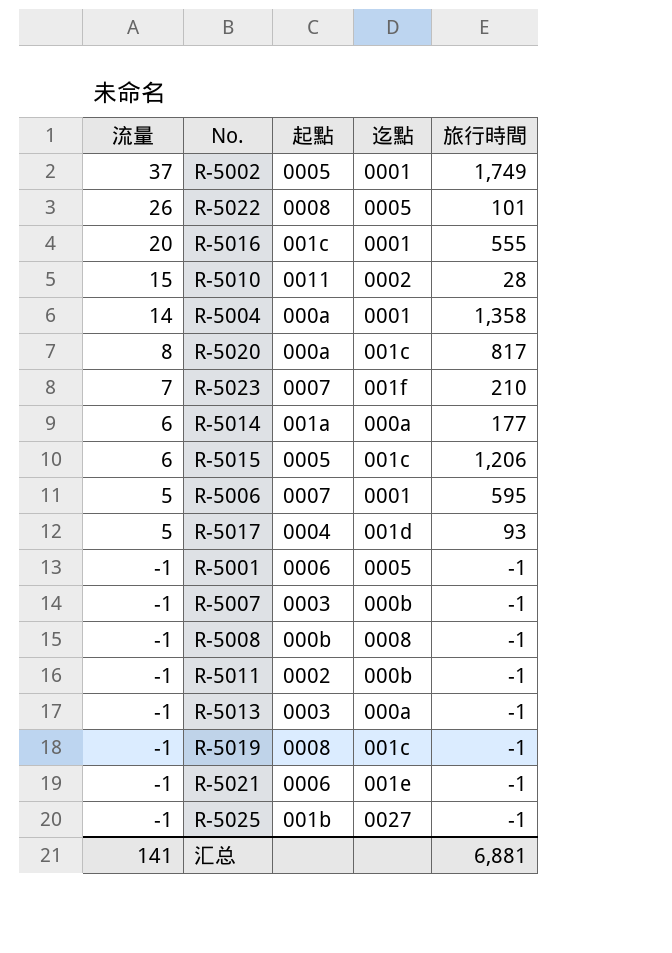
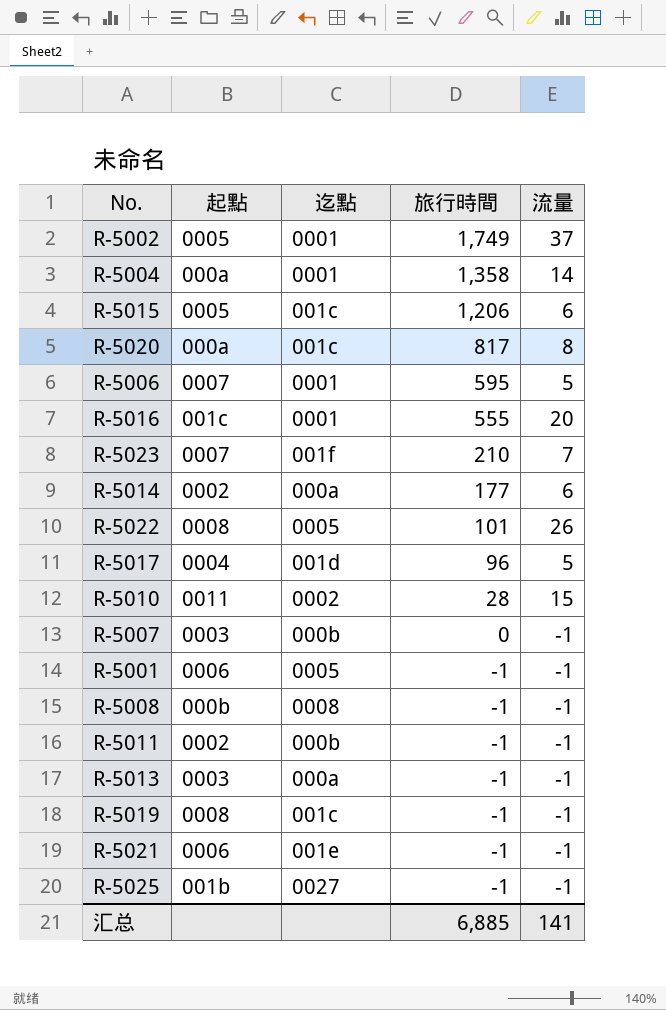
row order: 流量 descending -> 旅行時間 descending
column 流量 | position: 1 -> 5
R-5014 | 起點: 001a -> 0002
R-5017 | 旅行時間: 93 -> 96
R-5007 | 旅行時間: -1 -> 0
汇总 | 旅行時間: 6,881 -> 6,885

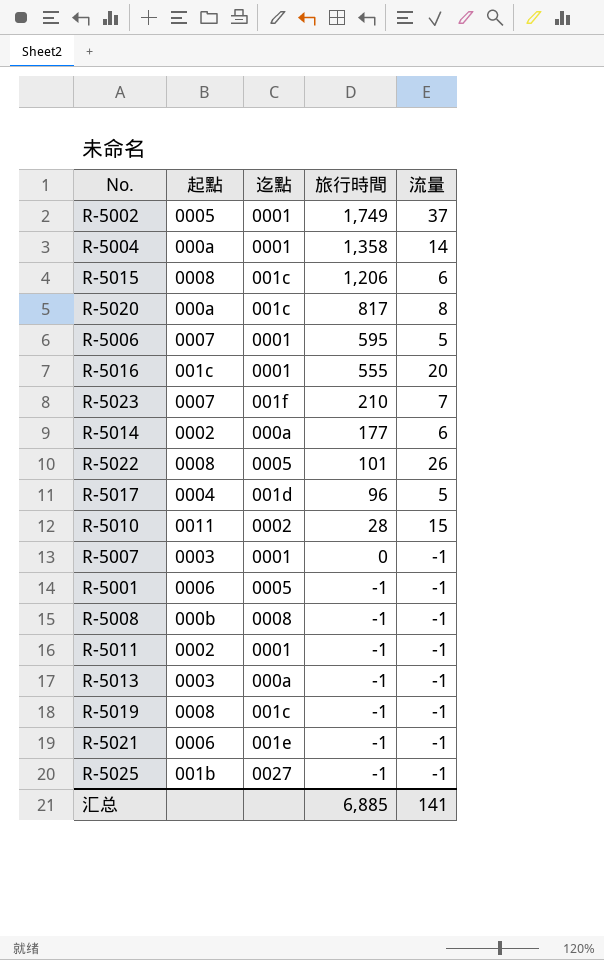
R-5015 | 起點: 0005 -> 0008
R-5007 | 迄點: 000b -> 0001
R-5011 | 迄點: 000b -> 0001

